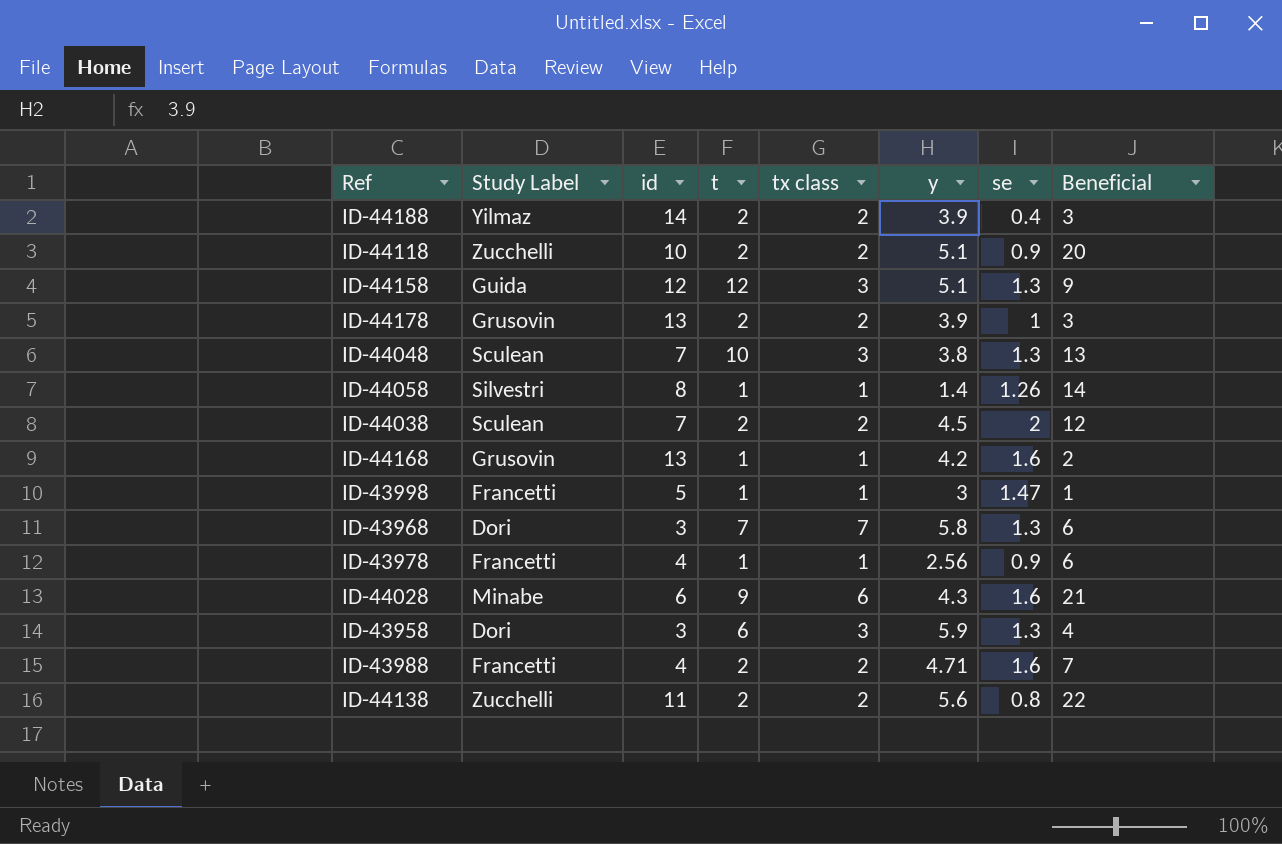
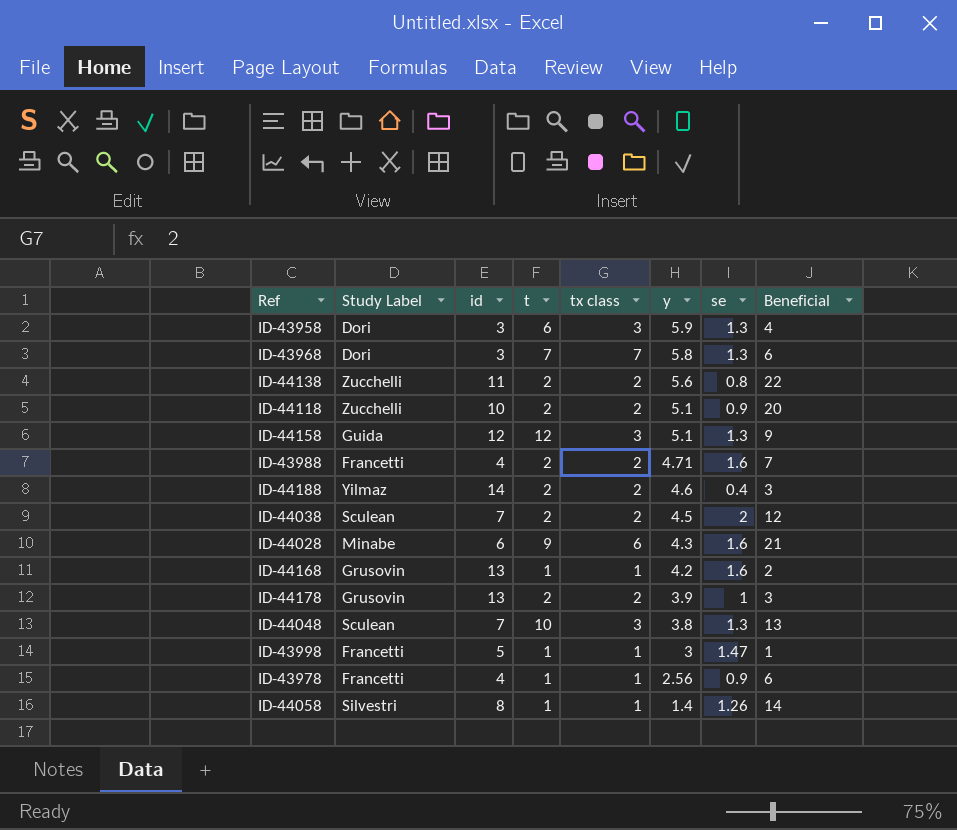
row order: none -> y descending
ID-44188 | y: 3.9 -> 4.6

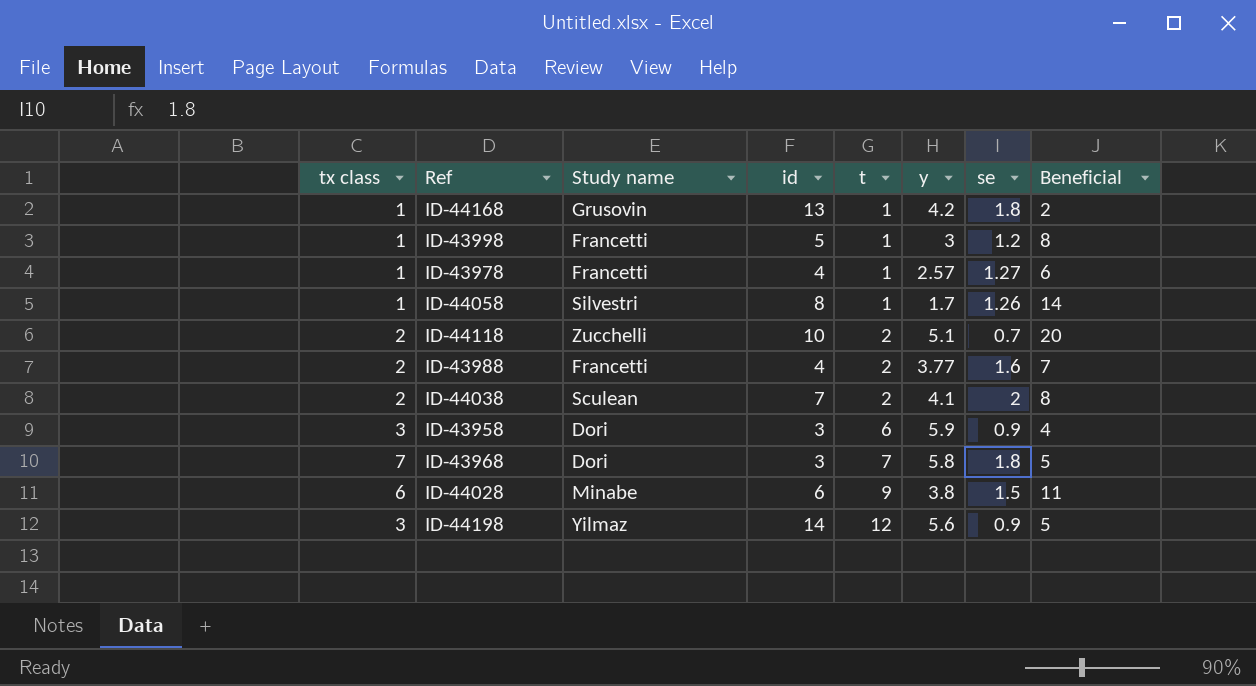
row order: y descending -> t ascending
column tx class | position: 5 -> 1
column name: Study Label -> Study name
row ID-44138: Zucchelli | 11 | 2 | 2 | 5.6 | 0.8 | 22 -> none
row ID-44158: Guida | 12 | 12 | 3 | 5.1 | 1.3 | 9 -> none
row ID-44188: Yilmaz | 14 | 2 | 2 | 4.6 | 0.4 | 3 -> none
row ID-44178: Grusovin | 13 | 2 | 2 | 3.9 | 1 | 3 -> none
row ID-44048: Sculean | 7 | 10 | 3 | 3.8 | 1.3 | 13 -> none
ID-44168 | se: 1.6 -> 1.8
ID-43998 | se: 1.47 -> 1.2
ID-43998 | Beneficial: 1 -> 8
ID-43978 | y: 2.56 -> 2.57
ID-43978 | se: 0.9 -> 1.27
ID-44058 | y: 1.4 -> 1.7
ID-44118 | se: 0.9 -> 0.7
ID-43988 | y: 4.71 -> 3.77
ID-44038 | y: 4.5 -> 4.1
ID-44038 | Beneficial: 12 -> 8
ID-43958 | se: 1.3 -> 0.9
ID-43968 | se: 1.3 -> 1.8
ID-43968 | Beneficial: 6 -> 5
ID-44028 | y: 4.3 -> 3.8
ID-44028 | se: 1.6 -> 1.5
ID-44028 | Beneficial: 21 -> 11
row ID-44198: none -> 3 | Yilmaz | 14 | 12 | 5.6 | 0.9 | 5

